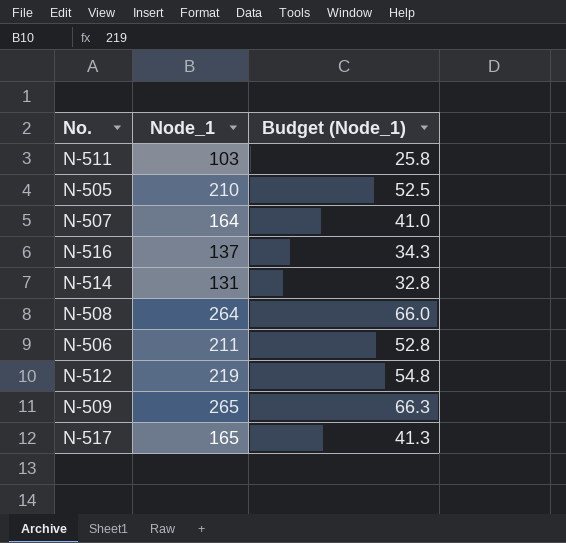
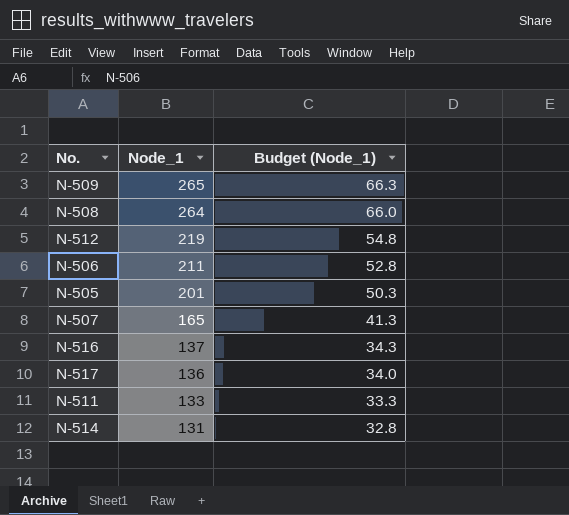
row order: none -> Node_1 descending
N-505 | Node_1: 210 -> 201
N-505 | Budget (Node_1): 52.5 -> 50.3
N-507 | Node_1: 164 -> 165
N-507 | Budget (Node_1): 41.0 -> 41.3
N-517 | Node_1: 165 -> 136
N-517 | Budget (Node_1): 41.3 -> 34.0
N-511 | Node_1: 103 -> 133
N-511 | Budget (Node_1): 25.8 -> 33.3

